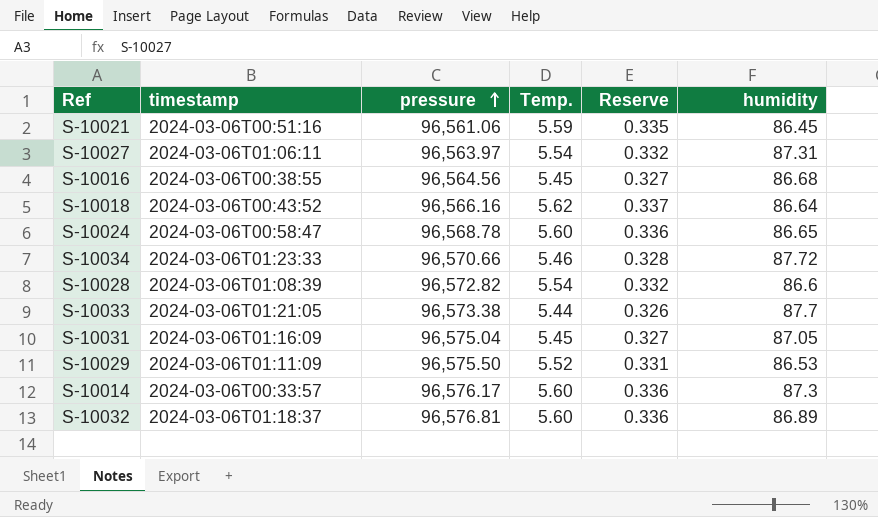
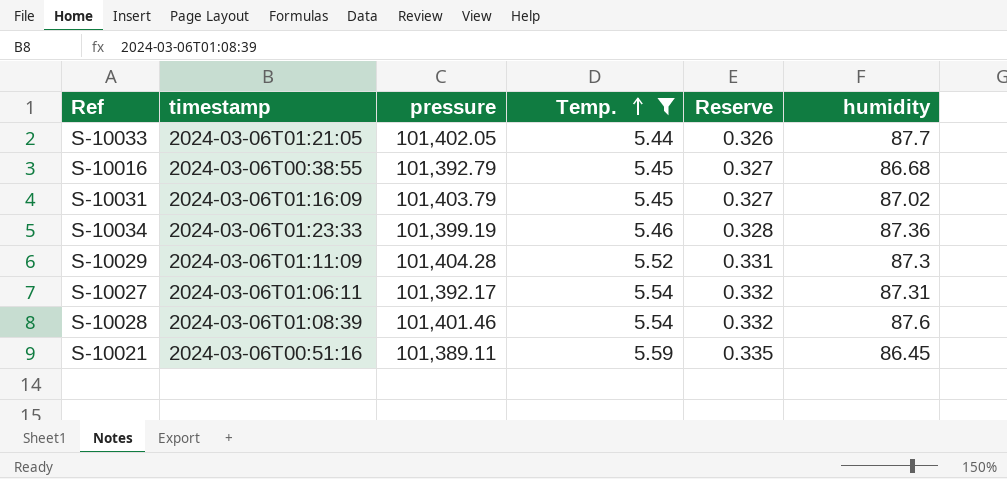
filter: none -> Temp. <= 5.59
row order: pressure ascending -> Temp. ascending
S-10033 | pressure: 96,573.38 -> 101,402.05
S-10016 | pressure: 96,564.56 -> 101,392.79
S-10031 | pressure: 96,575.04 -> 101,403.79
S-10031 | humidity: 87.05 -> 87.02
S-10034 | pressure: 96,570.66 -> 101,399.19
S-10034 | humidity: 87.72 -> 87.36
S-10029 | pressure: 96,575.50 -> 101,404.28
S-10029 | humidity: 86.53 -> 87.3
S-10027 | pressure: 96,563.97 -> 101,392.17
S-10028 | pressure: 96,572.82 -> 101,401.46
S-10028 | humidity: 86.6 -> 87.6
S-10021 | pressure: 96,561.06 -> 101,389.11

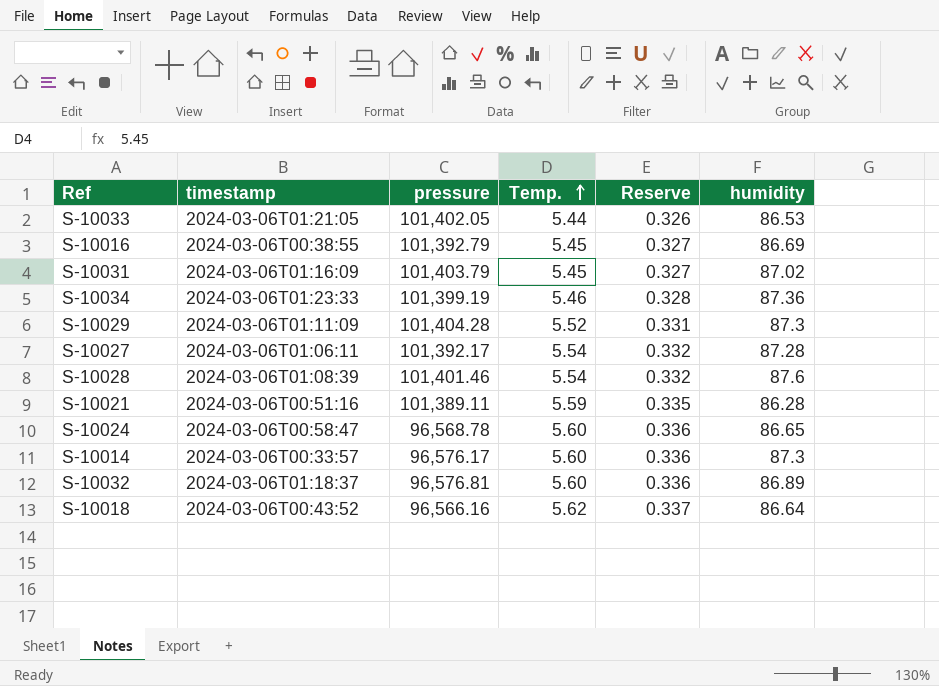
filter: Temp. <= 5.59 -> none
S-10033 | humidity: 87.7 -> 86.53
S-10016 | humidity: 86.68 -> 86.69
S-10027 | humidity: 87.31 -> 87.28
S-10021 | humidity: 86.45 -> 86.28

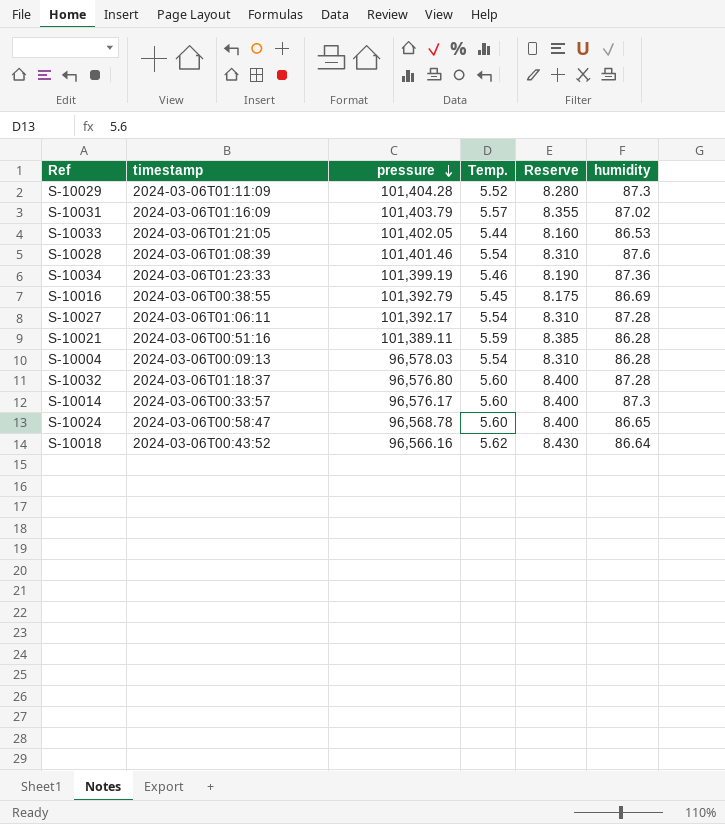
row order: Temp. ascending -> pressure descending
column Reserve | formula: [Temp.] * 0.06 -> [Temp.] * 1.5
S-10031 | Temp.: 5.45 -> 5.57
row S-10004: none -> 2024-03-06T00:09:13 | 96,578.03 | 5.54 | 8.310 | 86.28
S-10032 | pressure: 96,576.81 -> 96,576.80
S-10032 | humidity: 86.89 -> 87.28

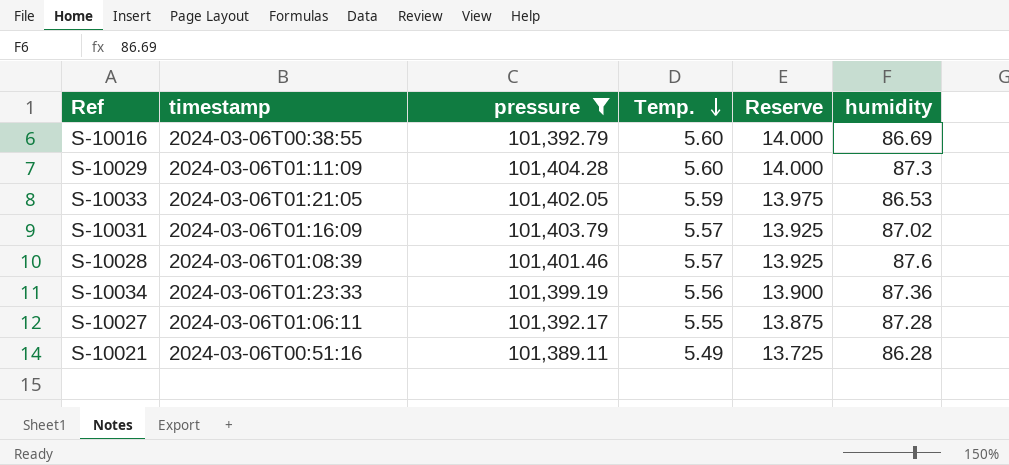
filter: none -> pressure >= 101,389.11
row order: pressure descending -> Temp. descending
column Reserve | formula: [Temp.] * 1.5 -> [Temp.] * 2.5
S-10016 | Temp.: 5.45 -> 5.60
S-10029 | Temp.: 5.52 -> 5.60
S-10033 | Temp.: 5.44 -> 5.59
S-10028 | Temp.: 5.54 -> 5.57
S-10034 | Temp.: 5.46 -> 5.56
S-10027 | Temp.: 5.54 -> 5.55
S-10021 | Temp.: 5.59 -> 5.49

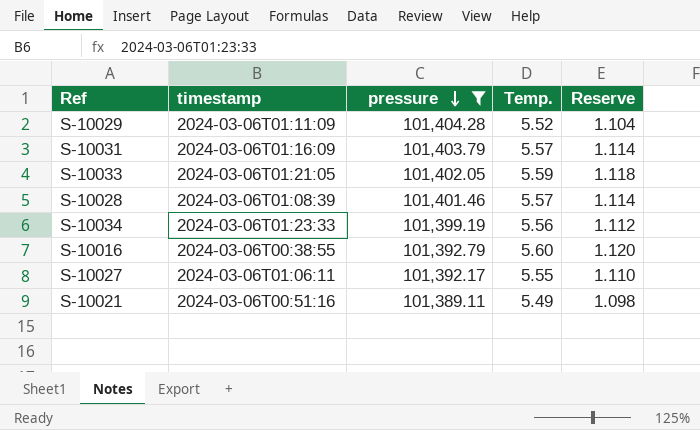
row order: Temp. descending -> pressure descending
column humidity | position: 6 -> none
column Reserve | formula: [Temp.] * 2.5 -> [Temp.] * 0.2
S-10029 | Temp.: 5.60 -> 5.52

